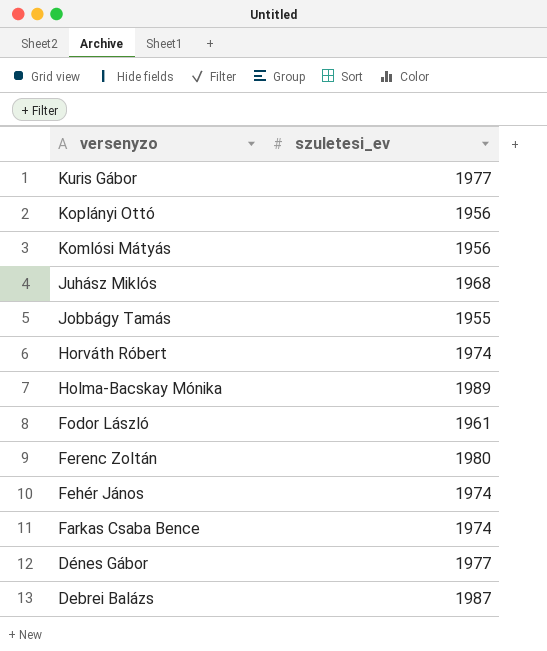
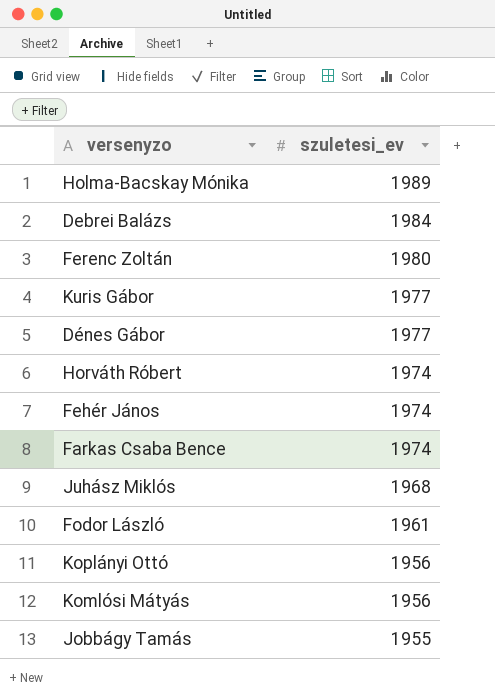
row order: versenyzo descending -> szuletesi_ev descending
Debrei Balázs | szuletesi_ev: 1987 -> 1984

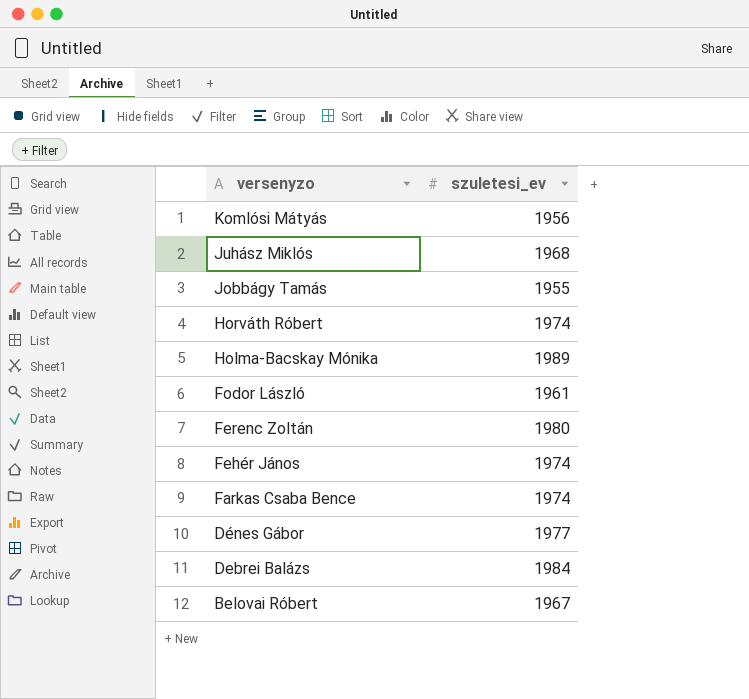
row order: szuletesi_ev descending -> versenyzo descending
row Kuris Gábor: 1977 -> none
row Koplányi Ottó: 1956 -> none
row Belovai Róbert: none -> 1967

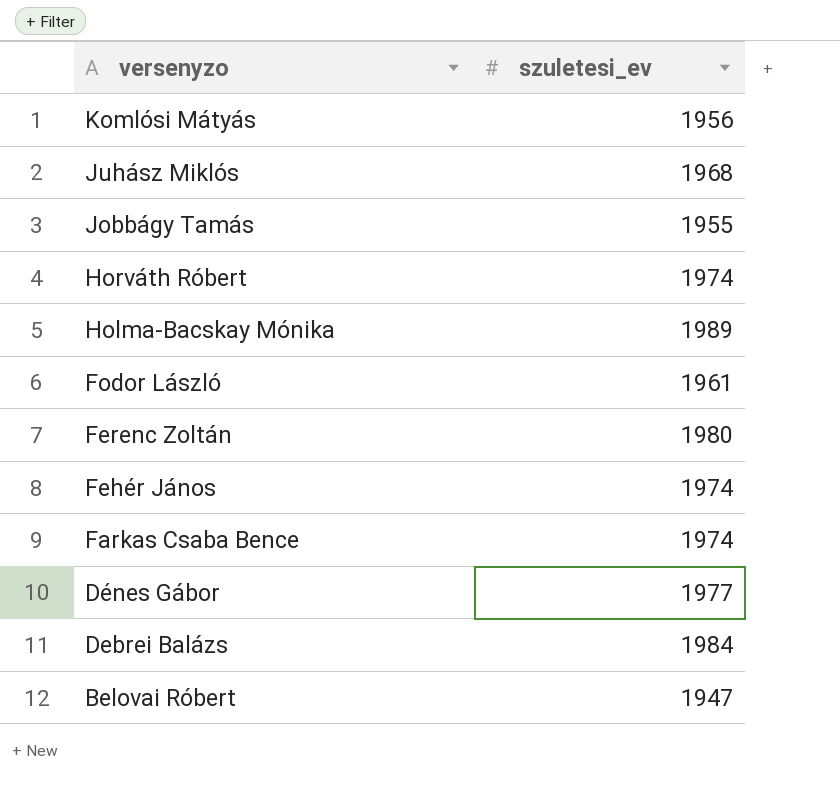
Belovai Róbert | szuletesi_ev: 1967 -> 1947

